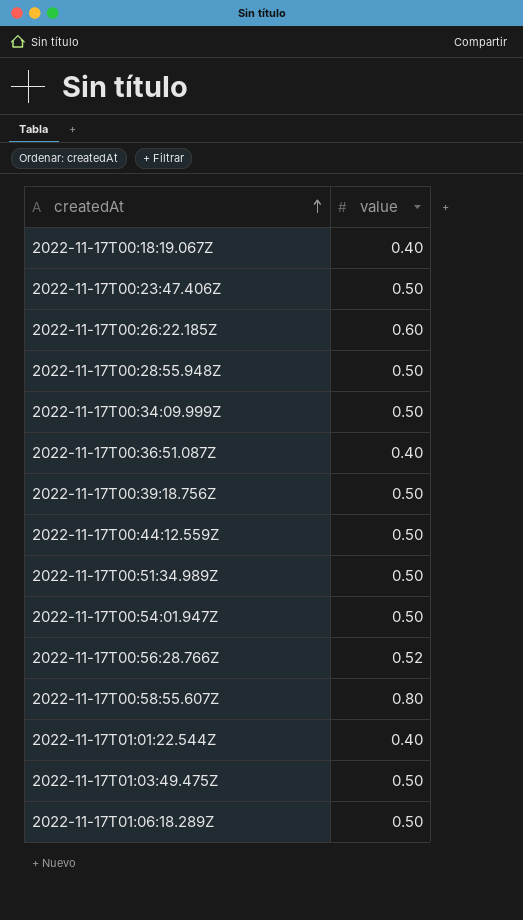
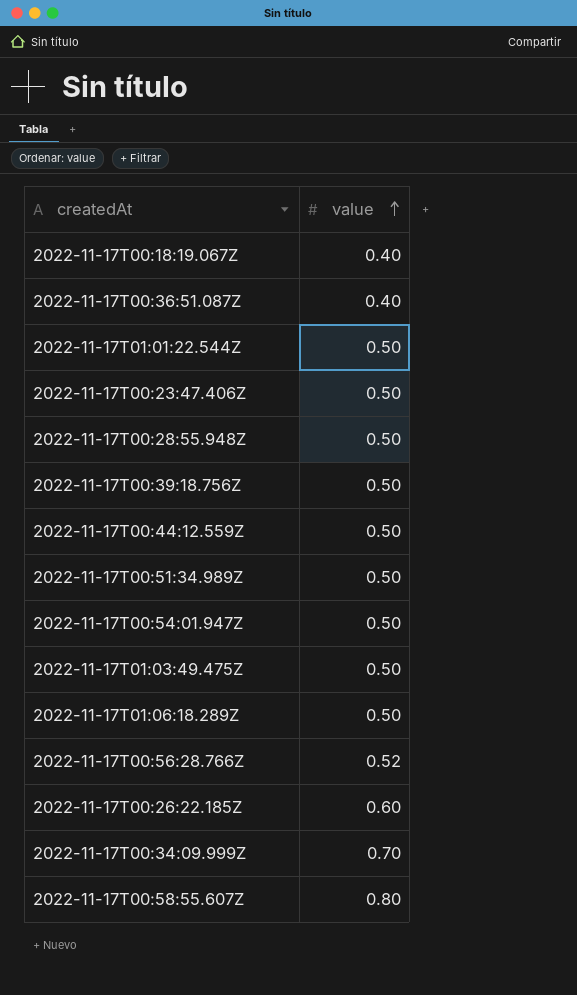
row order: createdAt ascending -> value ascending
2022-11-17T01:01:22.544Z | value: 0.40 -> 0.50
2022-11-17T00:34:09.999Z | value: 0.50 -> 0.70

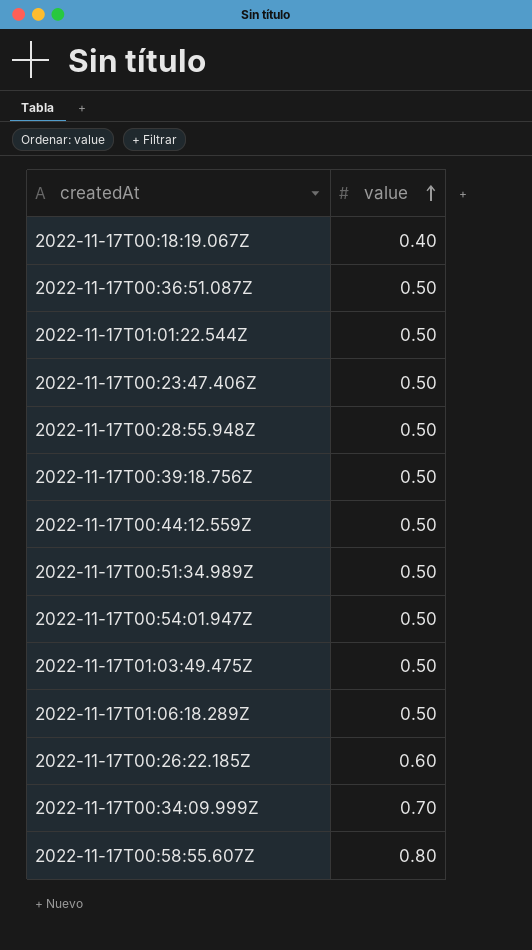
row 2022-11-17T00:56:28.766Z: 0.52 -> none
2022-11-17T00:36:51.087Z | value: 0.40 -> 0.50

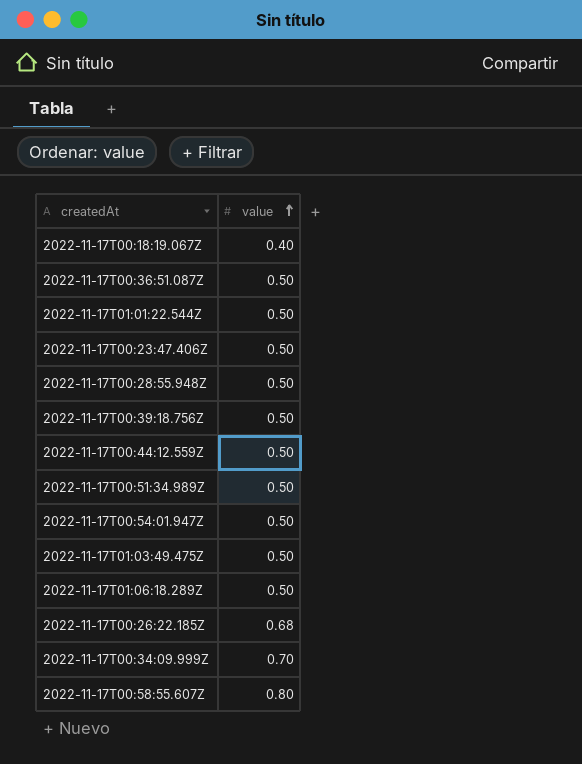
2022-11-17T00:26:22.185Z | value: 0.60 -> 0.68

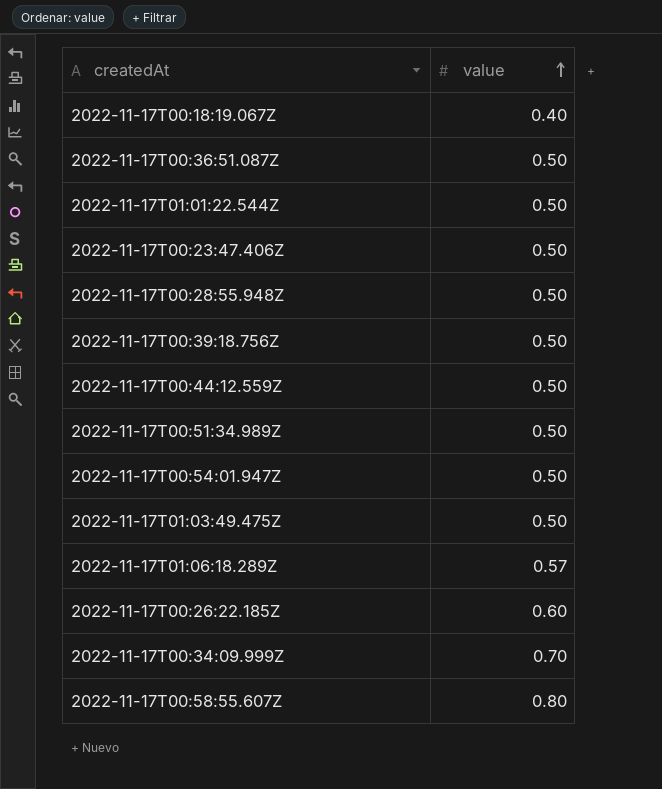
2022-11-17T01:06:18.289Z | value: 0.50 -> 0.57
2022-11-17T00:26:22.185Z | value: 0.68 -> 0.60

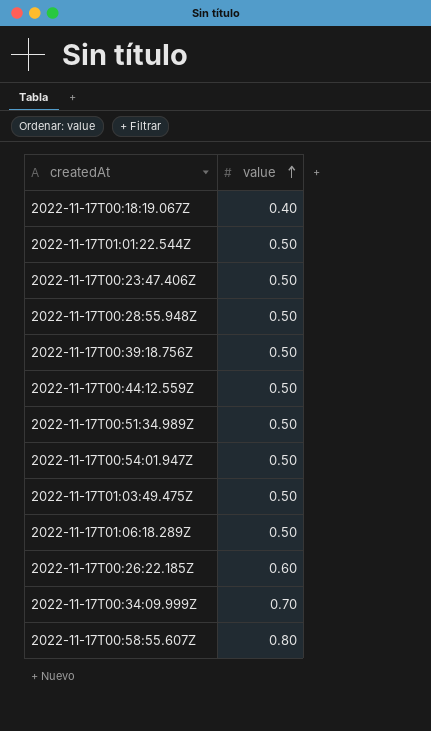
row 2022-11-17T00:36:51.087Z: 0.50 -> none
2022-11-17T01:06:18.289Z | value: 0.57 -> 0.50

